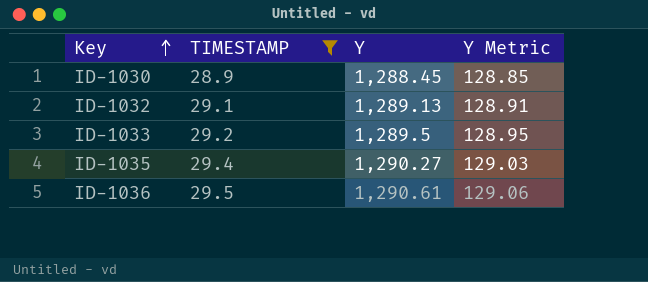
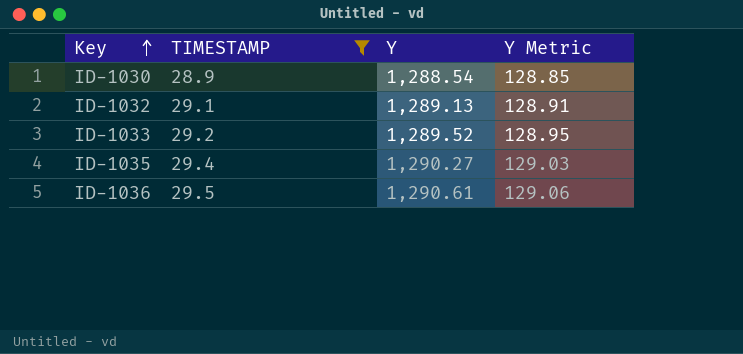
ID-1030 | Y: 1,288.45 -> 1,288.54
ID-1033 | Y: 1,289.5 -> 1,289.52

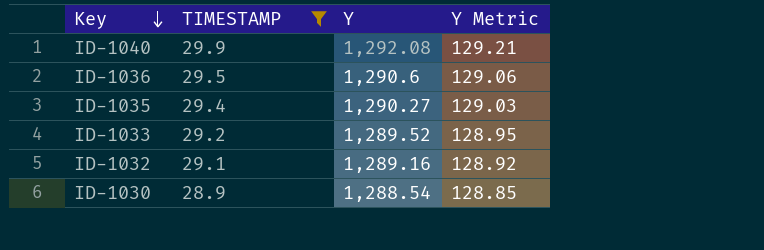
row order: Key ascending -> Key descending
row ID-1040: none -> 29.9 | 1,292.08 | 129.21
ID-1036 | Y: 1,290.61 -> 1,290.6
ID-1032 | Y: 1,289.13 -> 1,289.16
ID-1032 | Y Metric: 128.91 -> 128.92

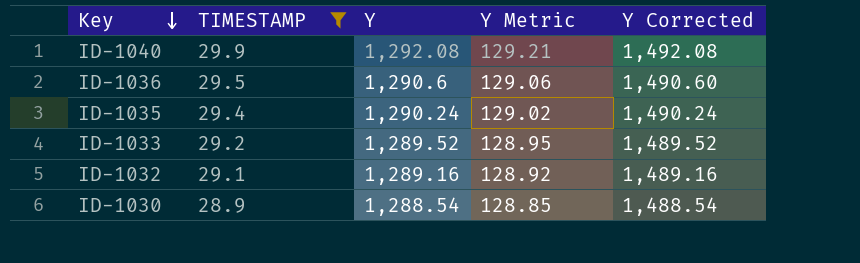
column Y Corrected | formula: none -> [Y] + 200
ID-1035 | Y: 1,290.27 -> 1,290.24
ID-1035 | Y Metric: 129.03 -> 129.02

